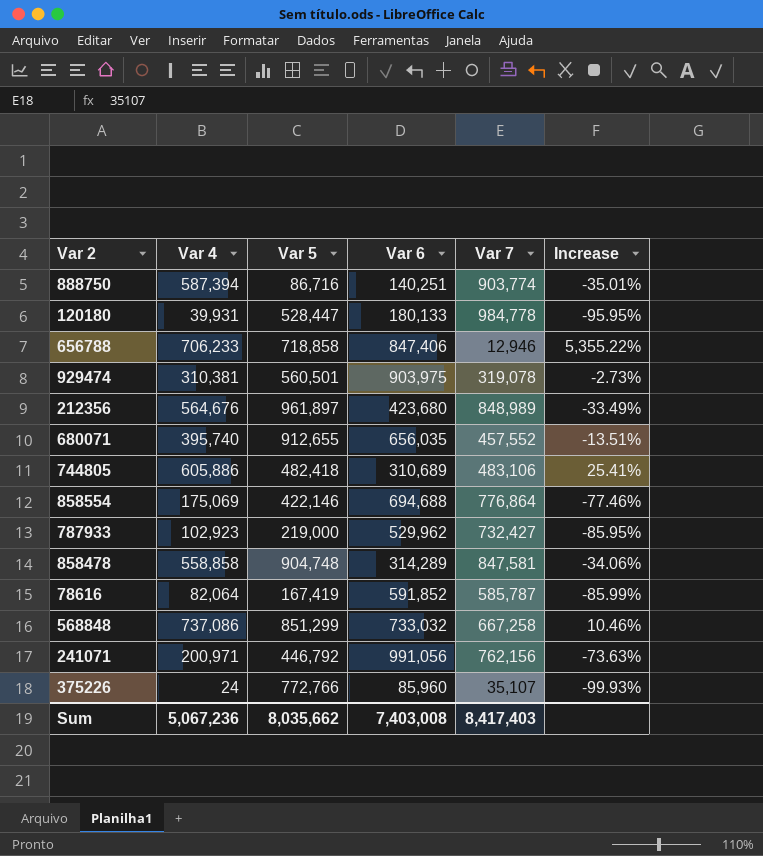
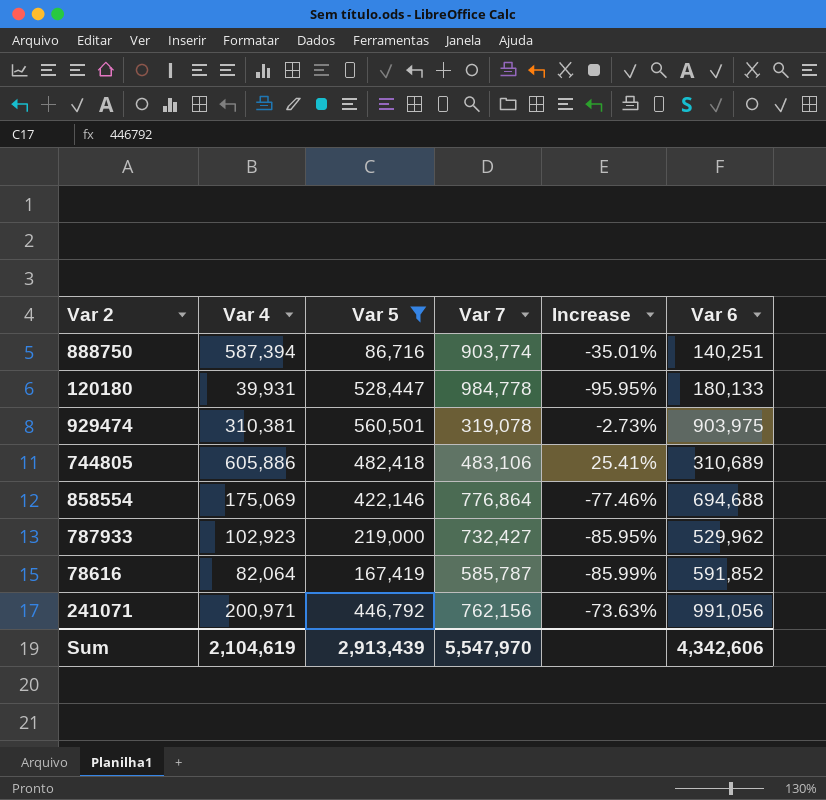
filter: none -> Var 5 <= 560,501
column Var 6 | position: 4 -> 6
Sum | Var 4: 5,067,236 -> 2,104,619
Sum | Var 5: 8,035,662 -> 2,913,439
Sum | Var 7: 8,417,403 -> 5,547,970
Sum | Var 6: 7,403,008 -> 4,342,606

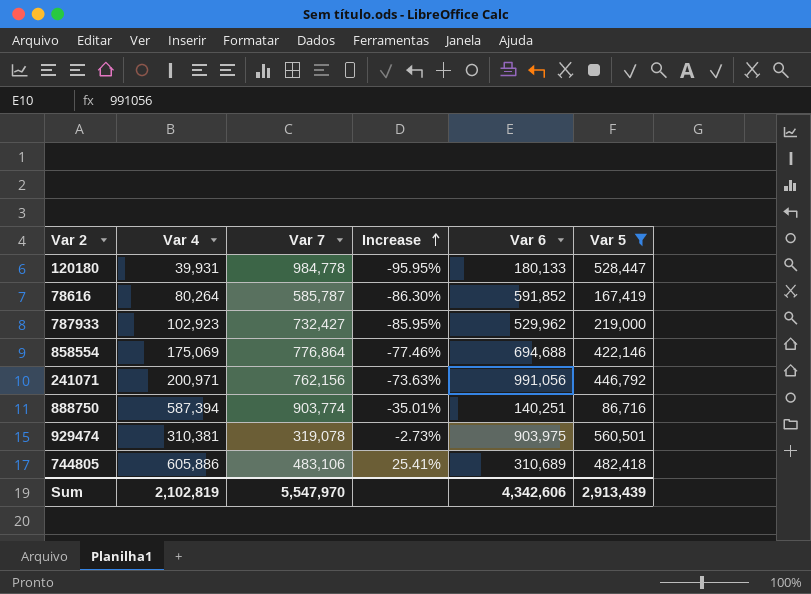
row order: none -> Increase ascending
column Var 5 | position: 3 -> 6
78616 | Var 4: 82,064 -> 80,264
78616 | Increase: -85.99% -> -86.30%
Sum | Var 4: 2,104,619 -> 2,102,819

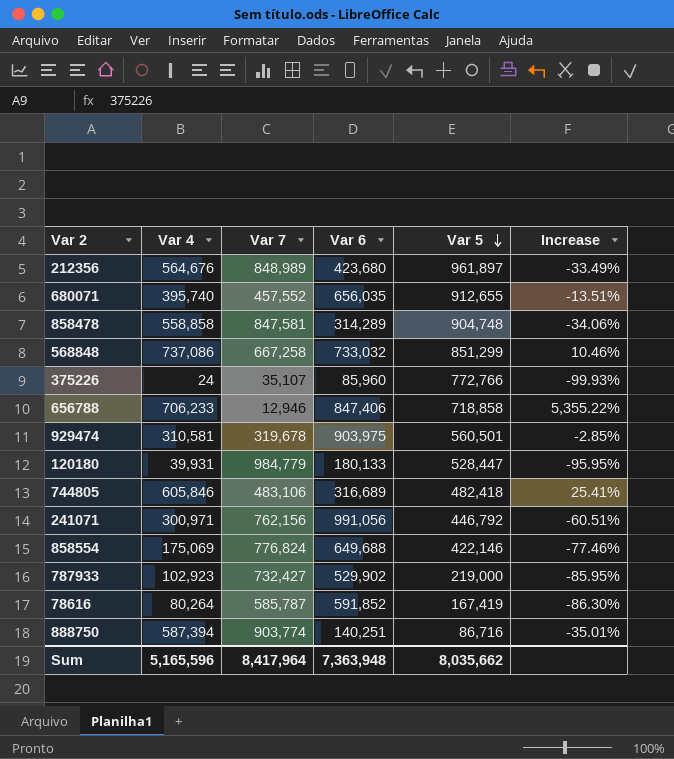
filter: Var 5 <= 560,501 -> none
row order: Increase ascending -> Var 5 descending
column Increase | position: 4 -> 6
929474 | Var 4: 310,381 -> 310,581
929474 | Var 7: 319,078 -> 319,678
929474 | Increase: -2.73% -> -2.85%
120180 | Var 7: 984,778 -> 984,779
744805 | Var 4: 605,886 -> 605,846
744805 | Var 6: 310,689 -> 316,689
241071 | Var 4: 200,971 -> 300,971
241071 | Increase: -73.63% -> -60.51%
858554 | Var 7: 776,864 -> 776,824
858554 | Var 6: 694,688 -> 649,688
787933 | Var 6: 529,962 -> 529,902
Sum | Var 4: 2,102,819 -> 5,165,596
Sum | Var 7: 5,547,970 -> 8,417,964
Sum | Var 6: 4,342,606 -> 7,363,948
Sum | Var 5: 2,913,439 -> 8,035,662

